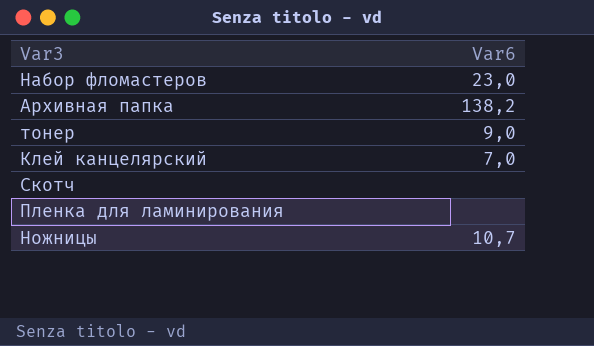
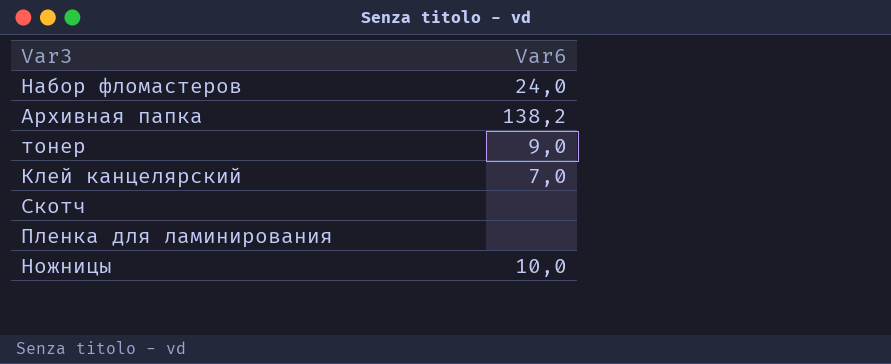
Набор фломастеров | Var6: 23,0 -> 24,0
Ножницы | Var6: 10,7 -> 10,0

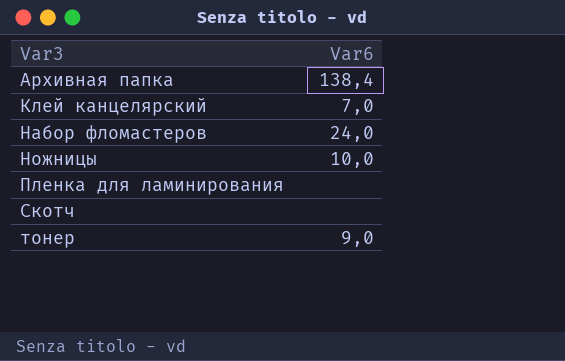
row order: none -> Var3 ascending
Архивная папка | Var6: 138,2 -> 138,4

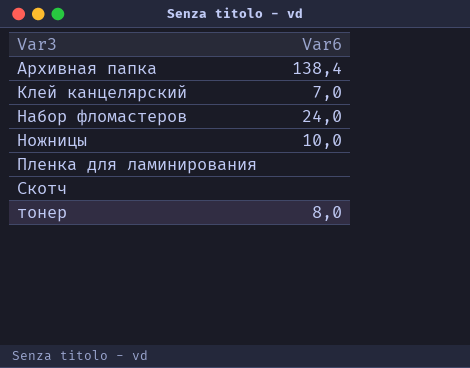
тонер | Var6: 9,0 -> 8,0

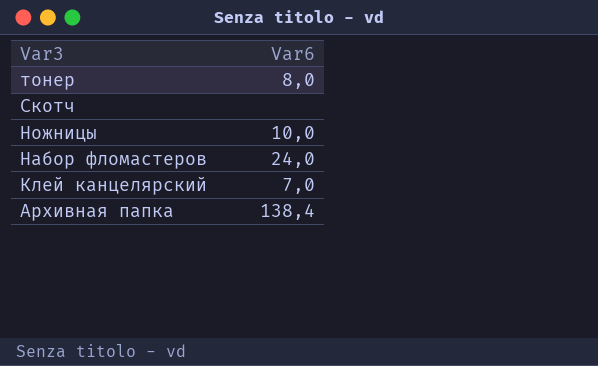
row order: Var3 ascending -> Var3 descending
row Пленка для ламинирования: none -> none

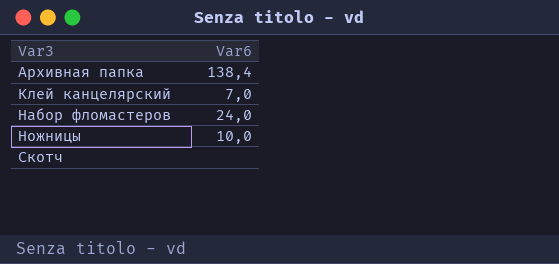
row order: Var3 descending -> Var3 ascending
row тонер: 8,0 -> none

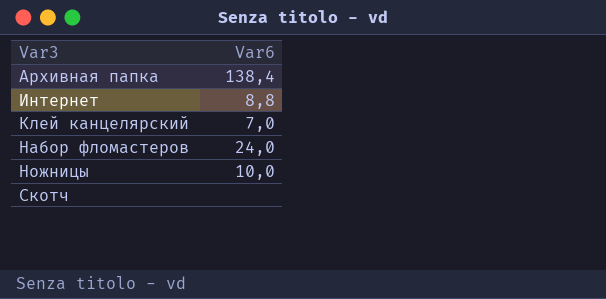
row Интернет: none -> 8,8

